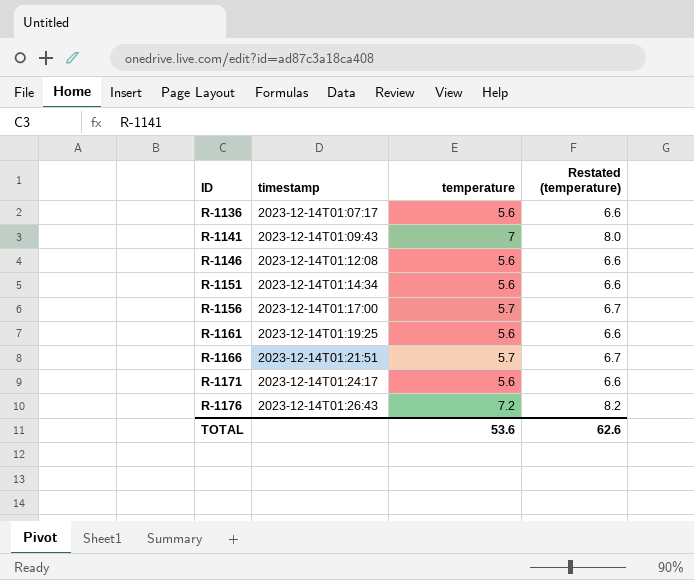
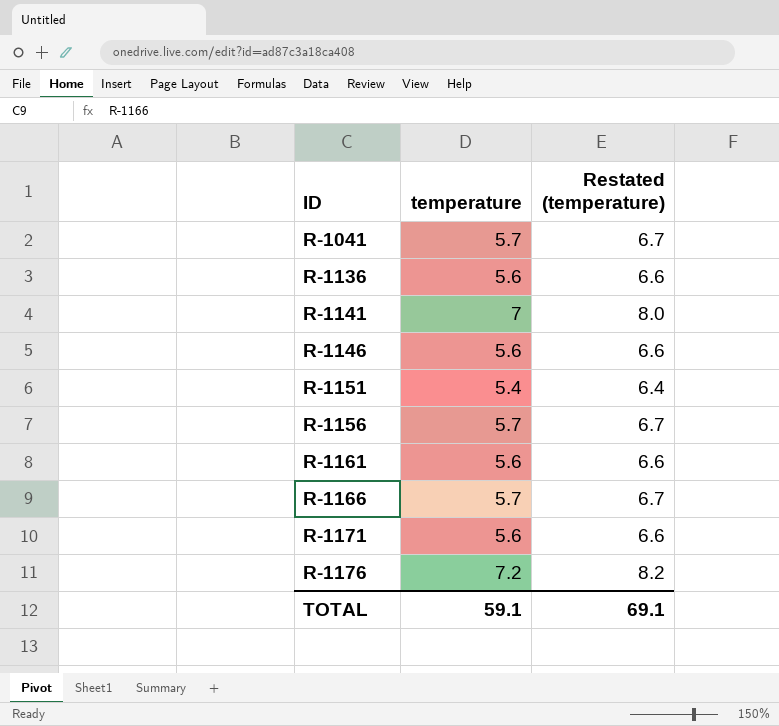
column timestamp | position: 2 -> none
row R-1041: none -> 5.7 | 6.7
R-1151 | temperature: 5.6 -> 5.4
R-1151 | Restated (temperature): 6.6 -> 6.4
TOTAL | temperature: 53.6 -> 59.1
TOTAL | Restated (temperature): 62.6 -> 69.1

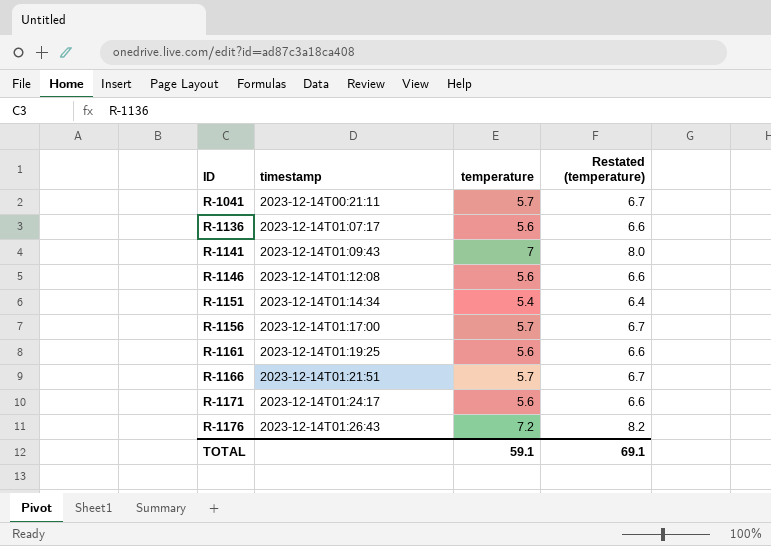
column timestamp | position: none -> 2

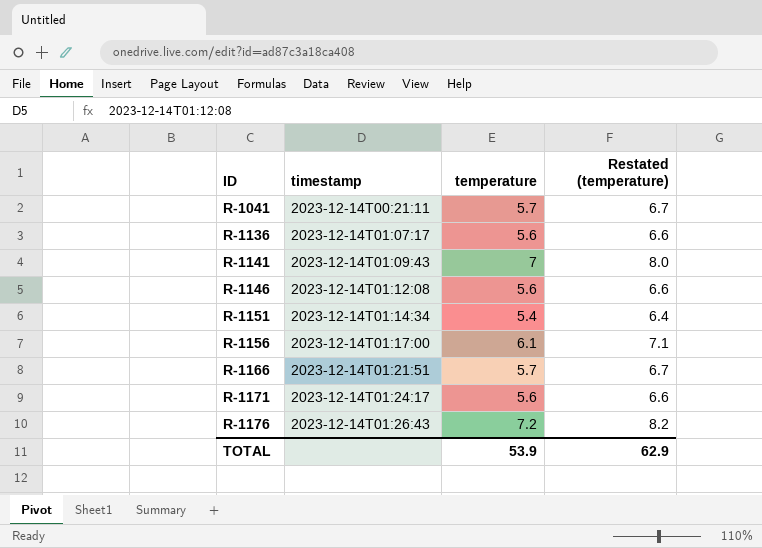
row R-1161: 2023-12-14T01:19:25 | 5.6 | 6.6 -> none
R-1156 | temperature: 5.7 -> 6.1
R-1156 | Restated (temperature): 6.7 -> 7.1
TOTAL | temperature: 59.1 -> 53.9
TOTAL | Restated (temperature): 69.1 -> 62.9

